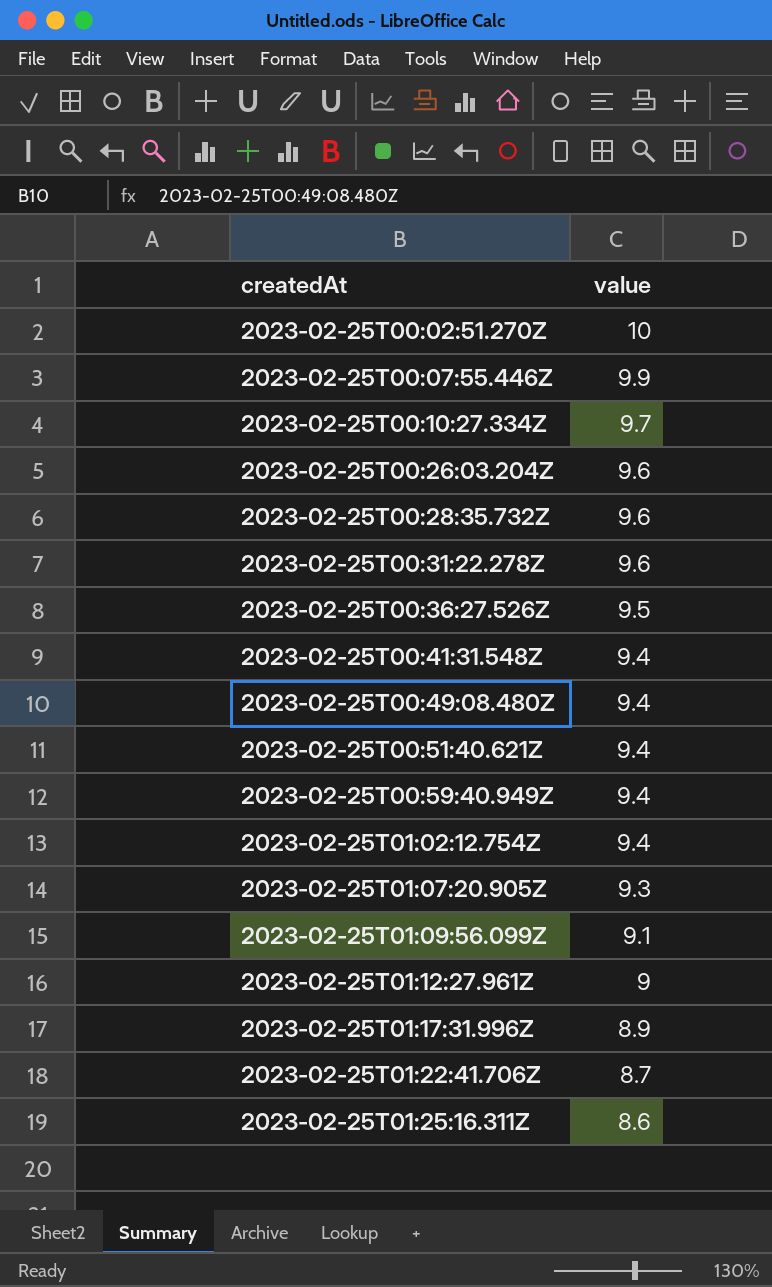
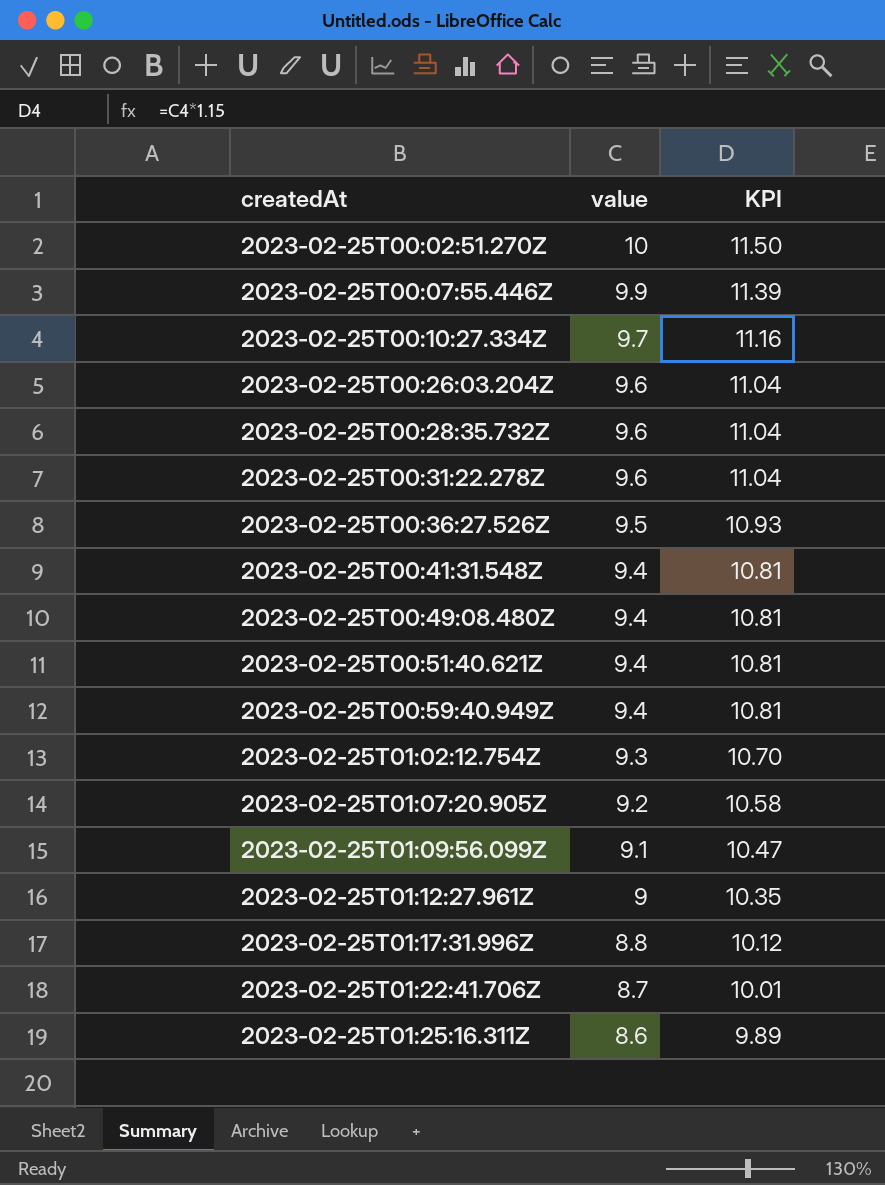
column KPI | formula: none -> [value] * 1.15
2023-02-25T01:02:12.754Z | value: 9.4 -> 9.3
2023-02-25T01:07:20.905Z | value: 9.3 -> 9.2
2023-02-25T01:17:31.996Z | value: 8.9 -> 8.8

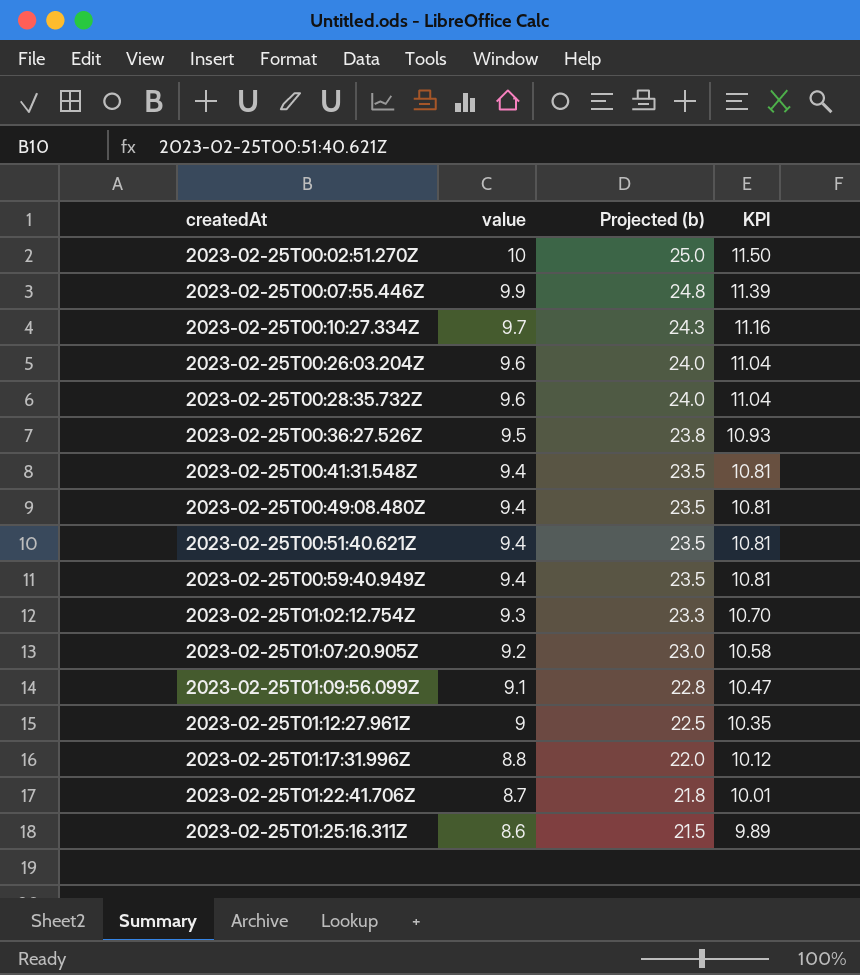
column Projected (b) | formula: none -> [value] * 2.5
row 2023-02-25T00:31:22.278Z: 9.6 | 11.04 -> none

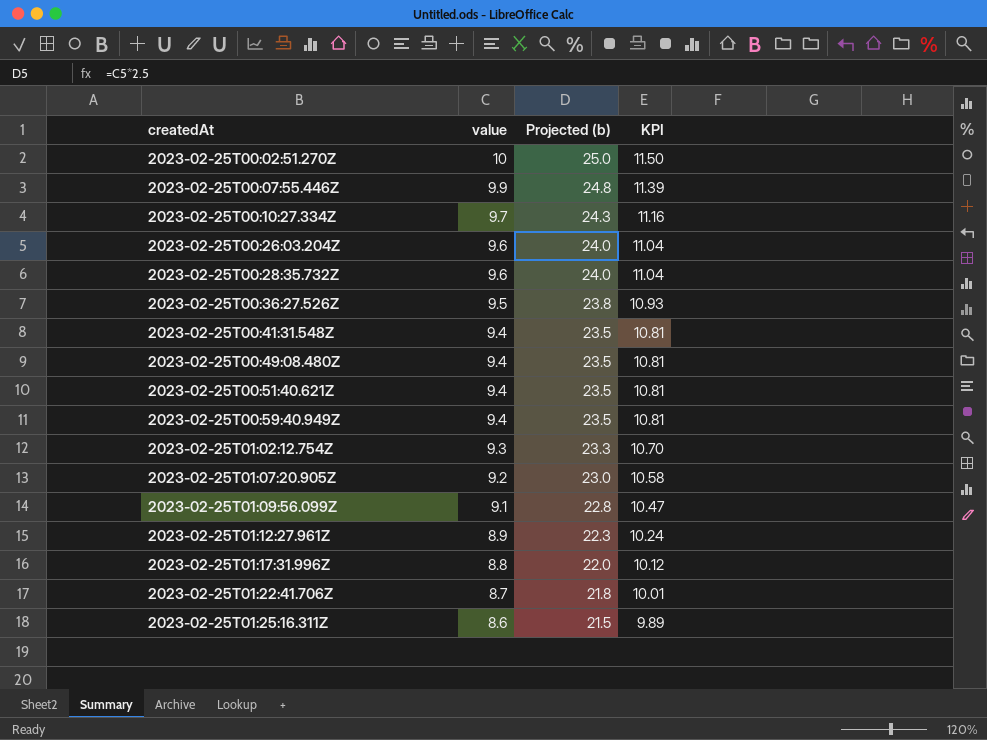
2023-02-25T01:12:27.961Z | value: 9 -> 8.9
2023-02-25T01:12:27.961Z | Projected (b): 22.5 -> 22.3
2023-02-25T01:12:27.961Z | KPI: 10.35 -> 10.24

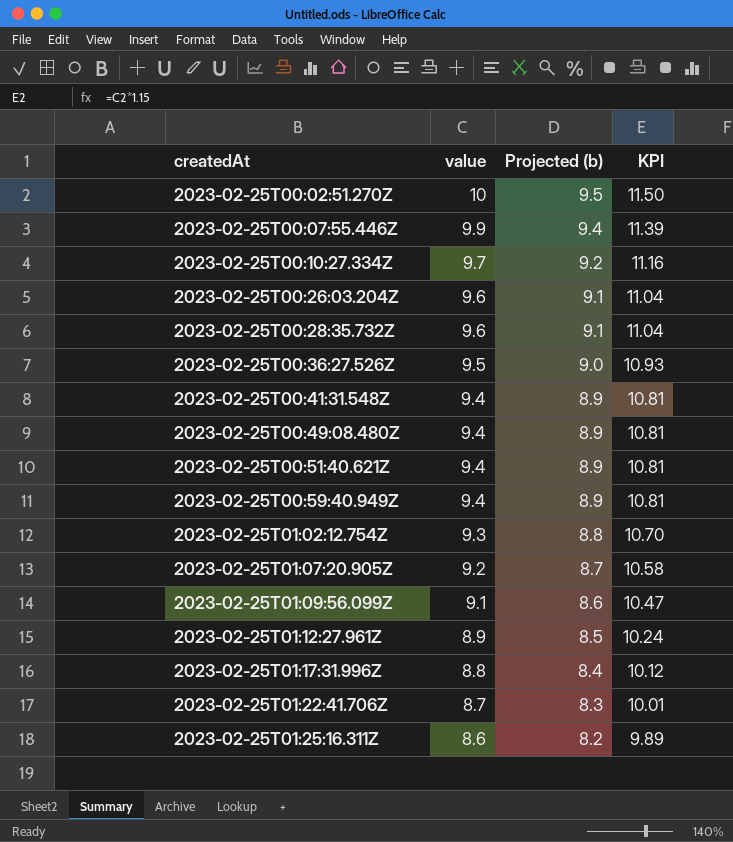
column Projected (b) | formula: [value] * 2.5 -> [value] * 0.95

